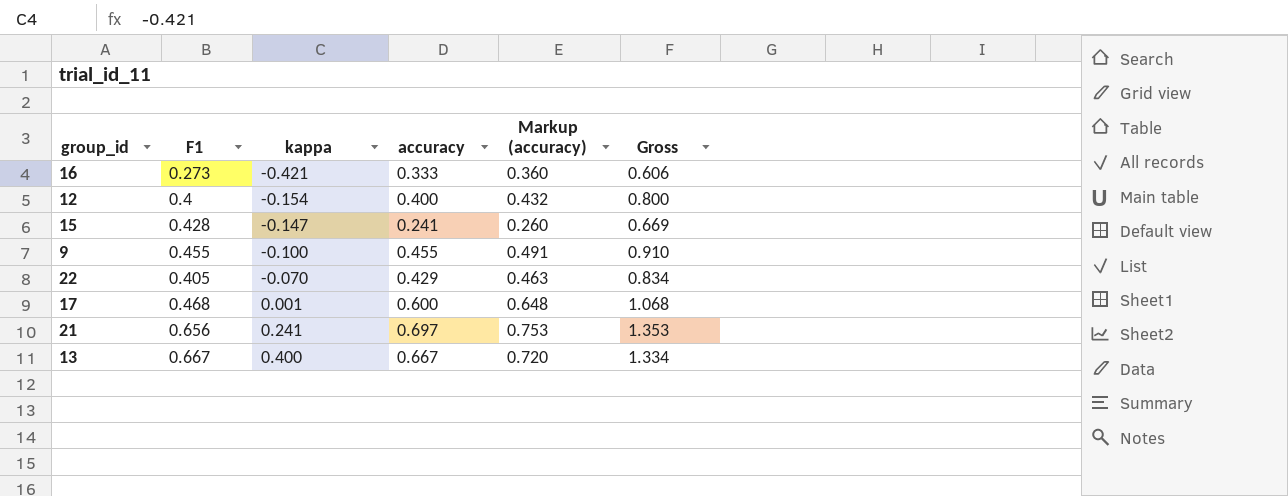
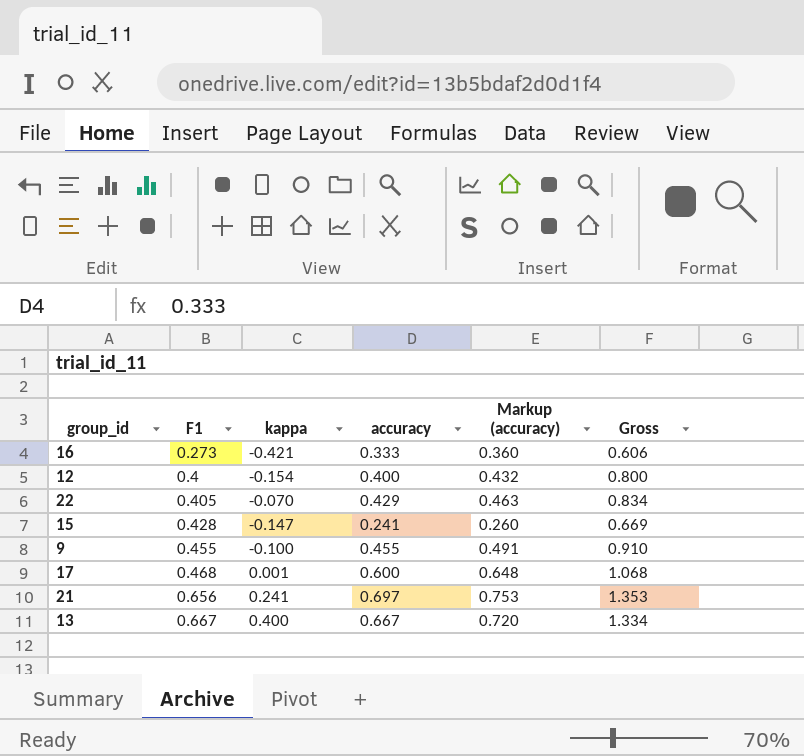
row order: kappa ascending -> F1 ascending

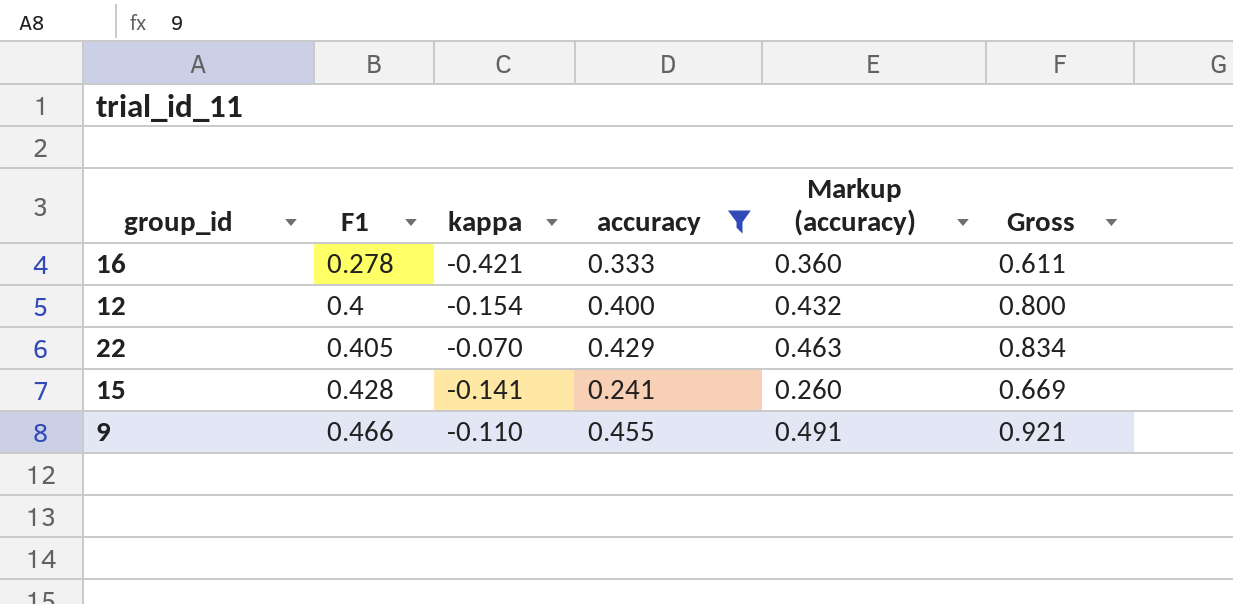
filter: none -> accuracy <= 0.455
16 | F1: 0.273 -> 0.278
16 | Gross: 0.606 -> 0.611
15 | kappa: -0.147 -> -0.141
9 | F1: 0.455 -> 0.466
9 | kappa: -0.100 -> -0.110
9 | Gross: 0.910 -> 0.921

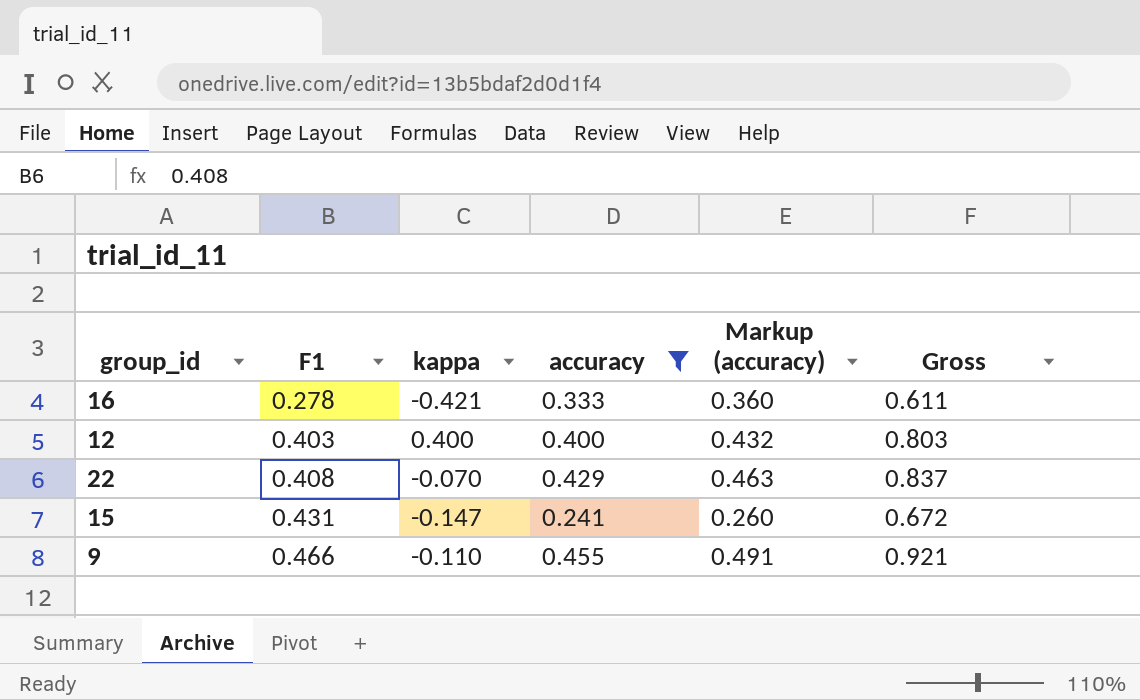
12 | F1: 0.4 -> 0.403
12 | kappa: -0.154 -> 0.400
12 | Gross: 0.800 -> 0.803
22 | F1: 0.405 -> 0.408
22 | Gross: 0.834 -> 0.837
15 | F1: 0.428 -> 0.431
15 | kappa: -0.141 -> -0.147
15 | Gross: 0.669 -> 0.672

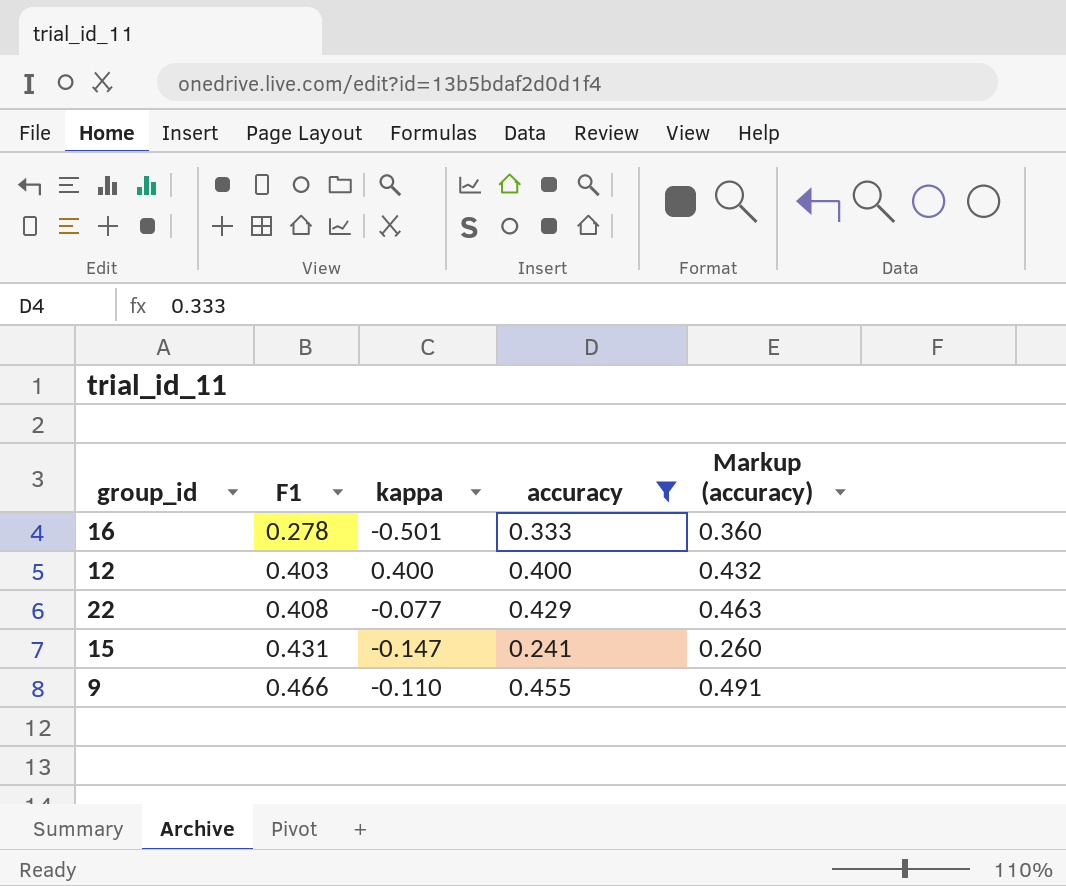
column Gross | formula: [F1] + [accuracy] -> none
16 | kappa: -0.421 -> -0.501
22 | kappa: -0.070 -> -0.077

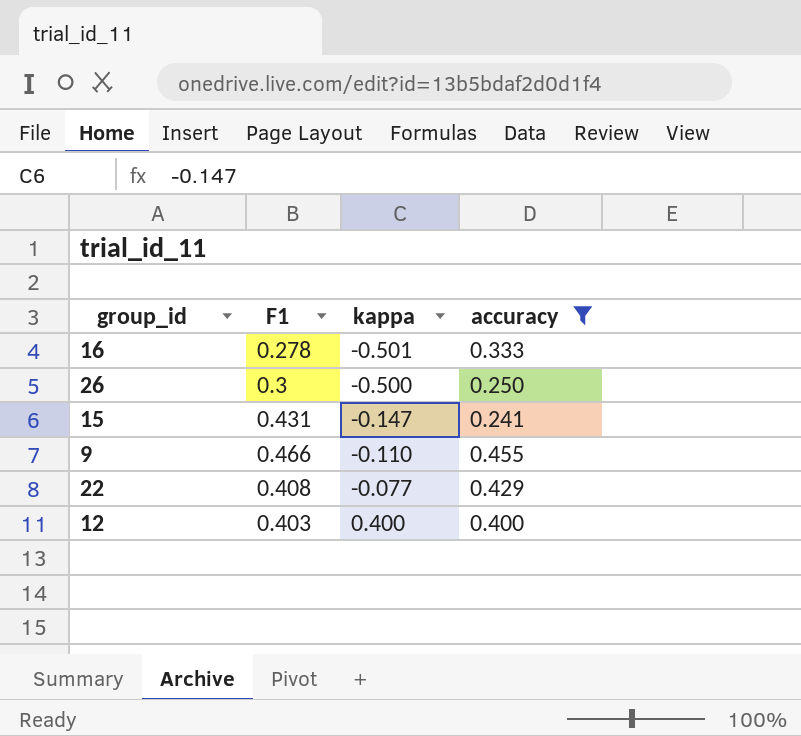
row order: F1 ascending -> kappa ascending
column Markup (accuracy) | formula: [accuracy] * 1.08 -> none
row 26: none -> 0.3 | -0.500 | 0.250

